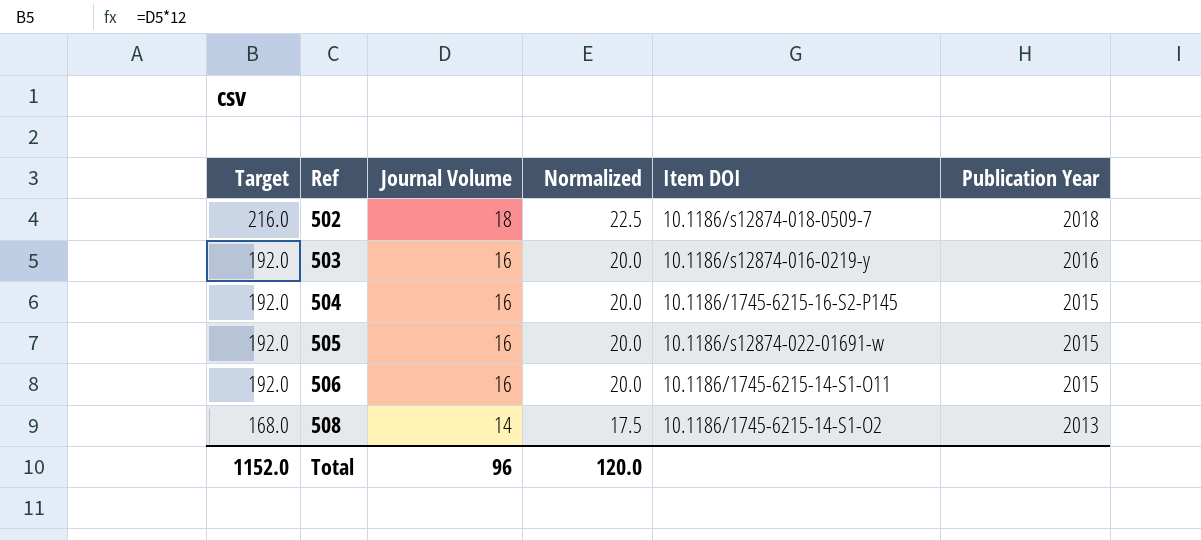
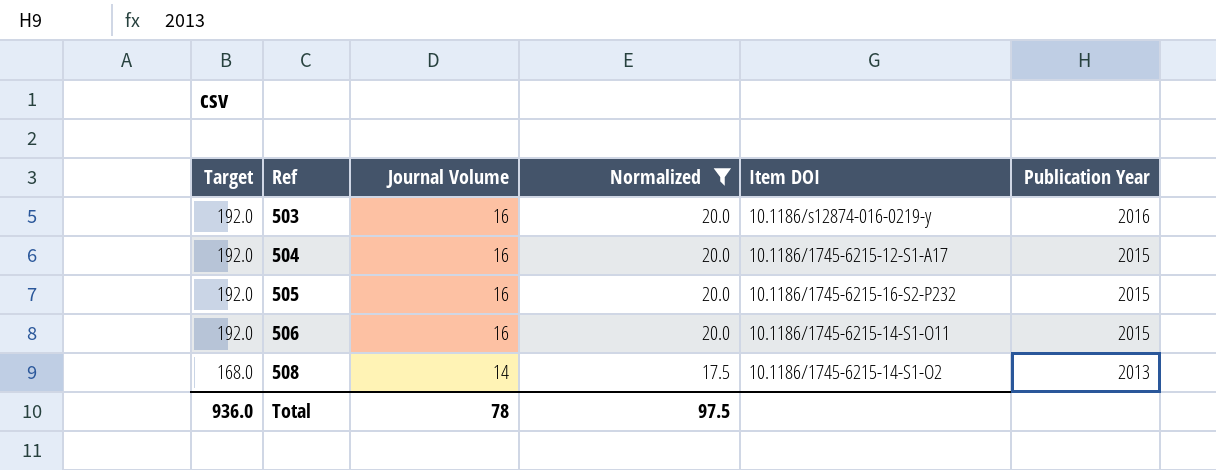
filter: none -> Normalized != 22.5
504 | Item DOI: 10.1186/1745-6215-16-S2-P145 -> 10.1186/1745-6215-12-S1-A17
505 | Item DOI: 10.1186/s12874-022-01691-w -> 10.1186/1745-6215-16-S2-P232
Total | Target: 1152.0 -> 936.0
Total | Journal Volume: 96 -> 78
Total | Normalized: 120.0 -> 97.5

